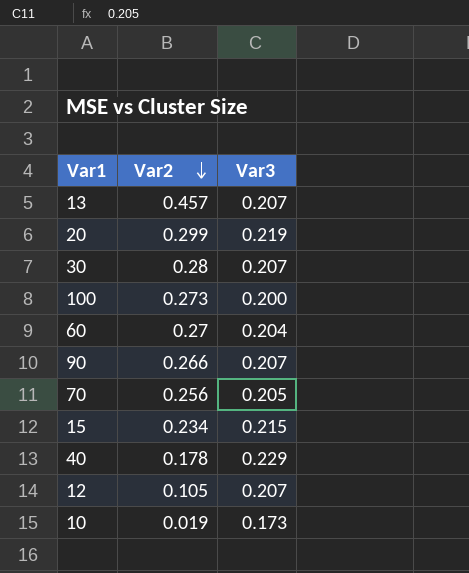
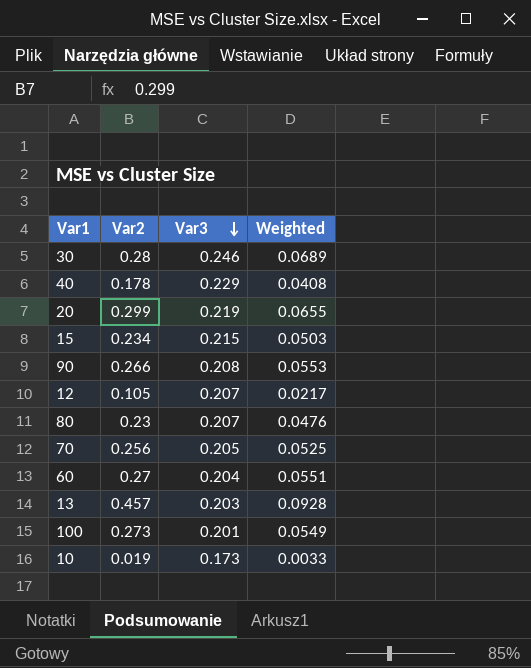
row order: Var2 descending -> Var3 descending
column Weighted | formula: none -> [Var2] * [Var3]
30 | Var3: 0.207 -> 0.246
90 | Var3: 0.207 -> 0.208
row 80: none -> 0.23 | 0.207 | 0.0476
13 | Var3: 0.207 -> 0.203
100 | Var3: 0.200 -> 0.201

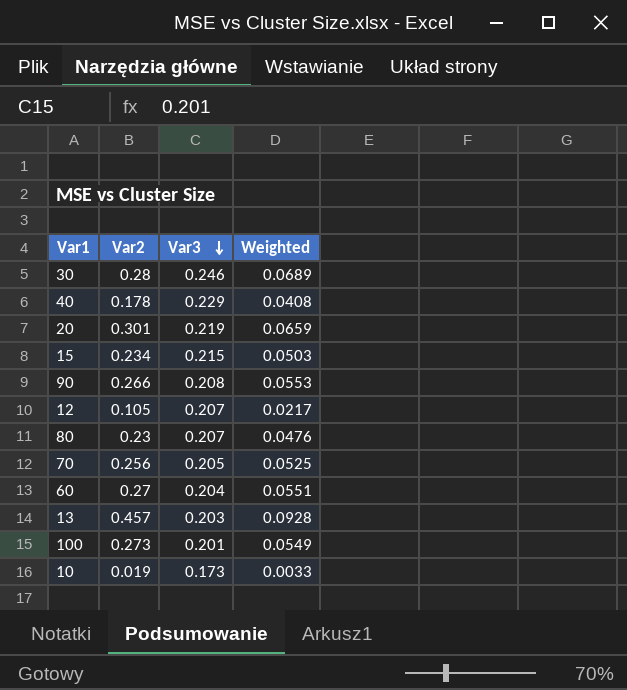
20 | Var2: 0.299 -> 0.301
20 | Weighted: 0.0655 -> 0.0659

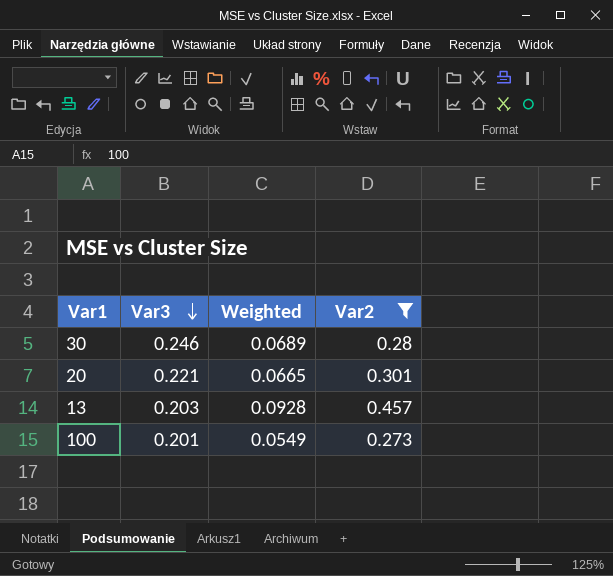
filter: none -> Var2 >= 0.273
column Var2 | position: 2 -> 4
20 | Var3: 0.219 -> 0.221
20 | Weighted: 0.0659 -> 0.0665

